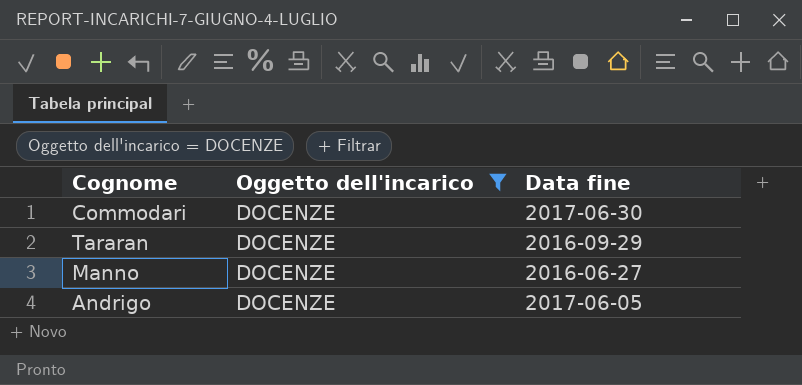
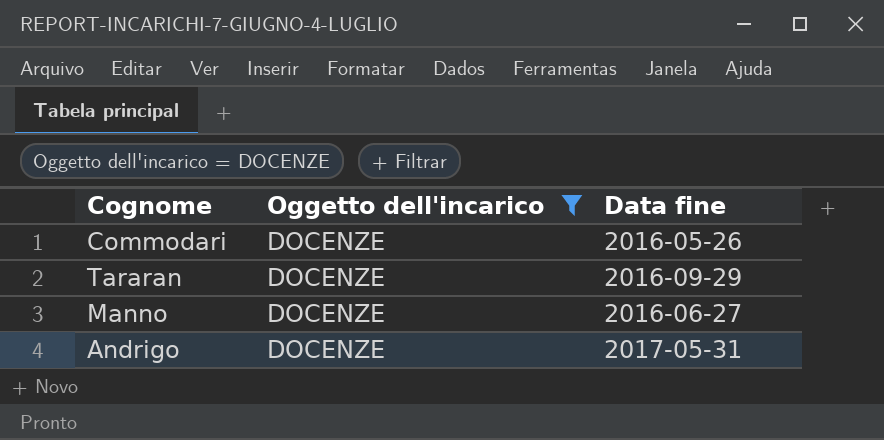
Commodari | Data fine: 2017-06-30 -> 2016-05-26
Andrigo | Data fine: 2017-06-05 -> 2017-05-31

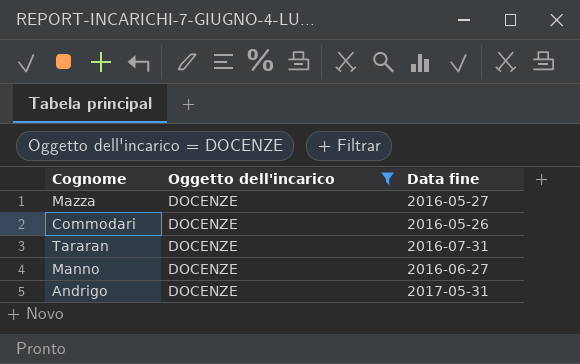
row Mazza: none -> DOCENZE | 2016-05-27
Tararan | Data fine: 2016-09-29 -> 2016-07-31

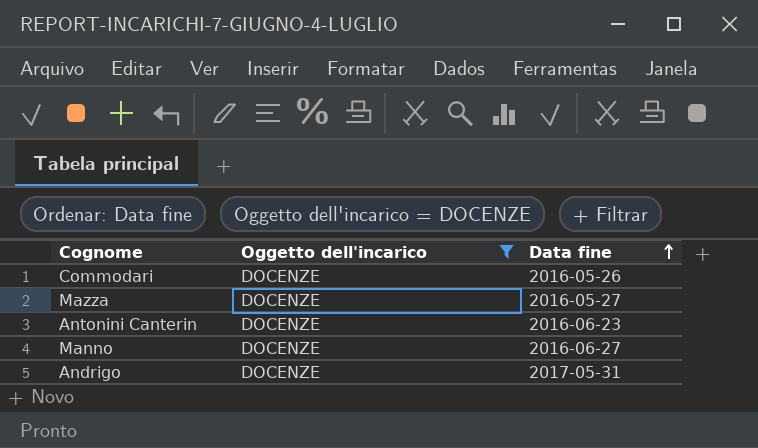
row order: none -> Data fine ascending
row Tararan: DOCENZE | 2016-07-31 -> none
row Antonini Canterin: none -> DOCENZE | 2016-06-23

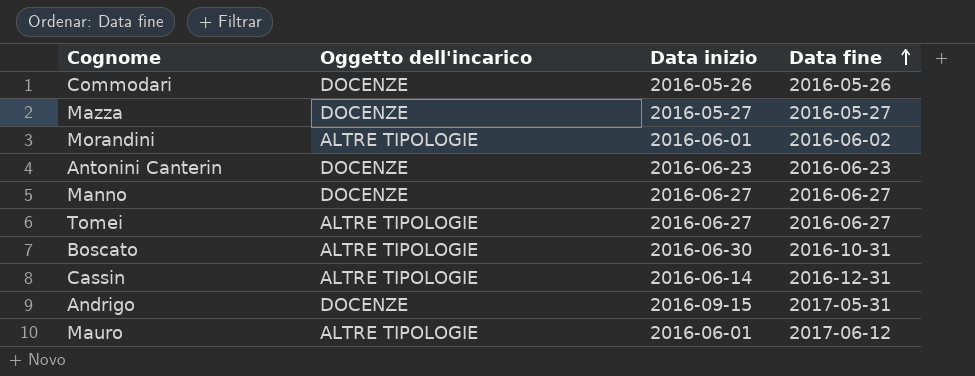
filter: Oggetto dell'incarico = DOCENZE -> none
column Data inizio | position: none -> 3

